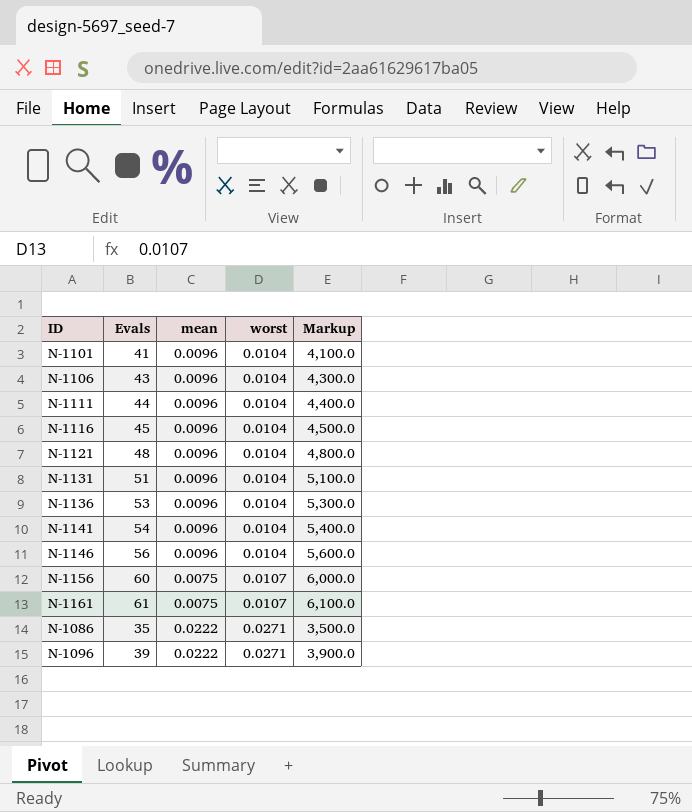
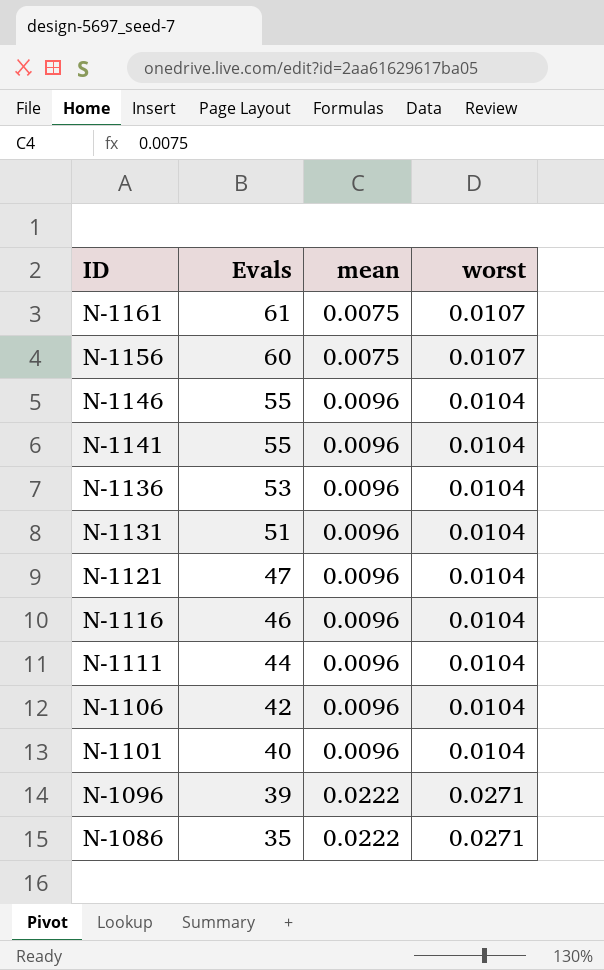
row order: worst ascending -> ID descending
column Markup | formula: [Evals] * 100 -> none
N-1146 | Evals: 56 -> 55
N-1141 | Evals: 54 -> 55
N-1121 | Evals: 48 -> 47
N-1116 | Evals: 45 -> 46
N-1106 | Evals: 43 -> 42
N-1101 | Evals: 41 -> 40

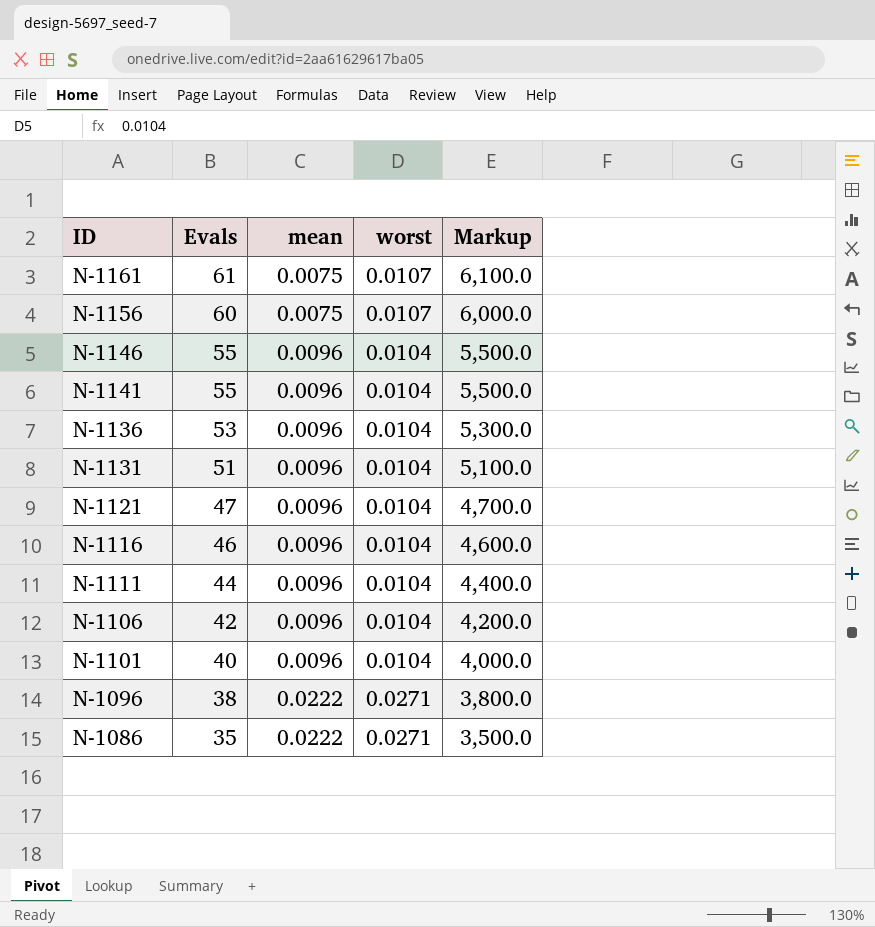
column Markup | formula: none -> [Evals] * 100
N-1096 | Evals: 39 -> 38

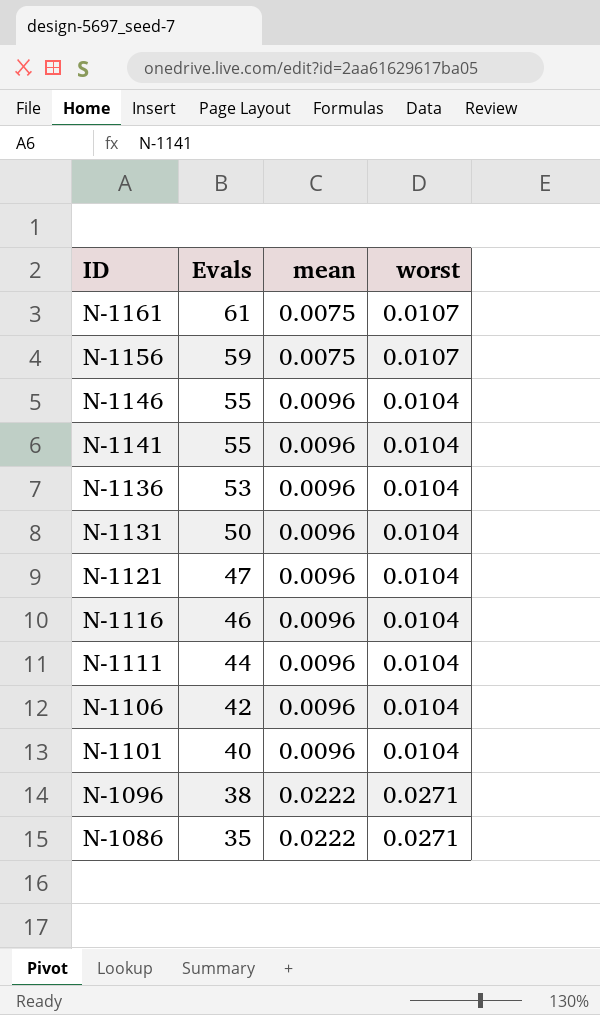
column Markup | formula: [Evals] * 100 -> none
N-1156 | Evals: 60 -> 59
N-1131 | Evals: 51 -> 50

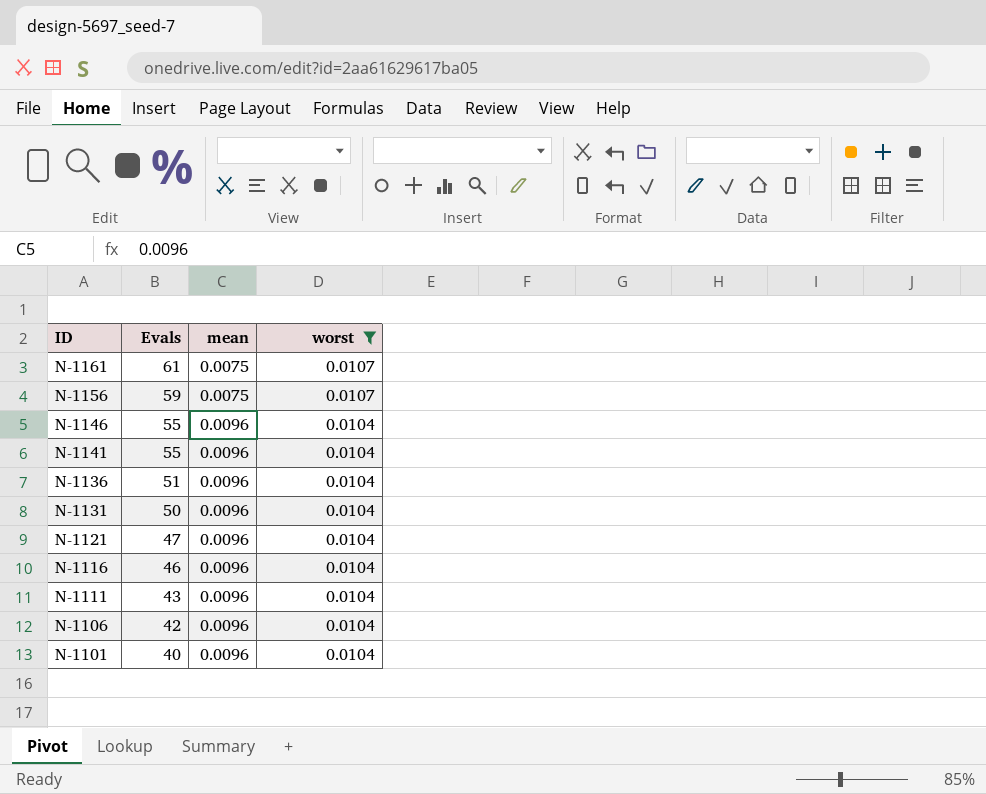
filter: none -> worst != 0.0271
N-1136 | Evals: 53 -> 51
N-1111 | Evals: 44 -> 43

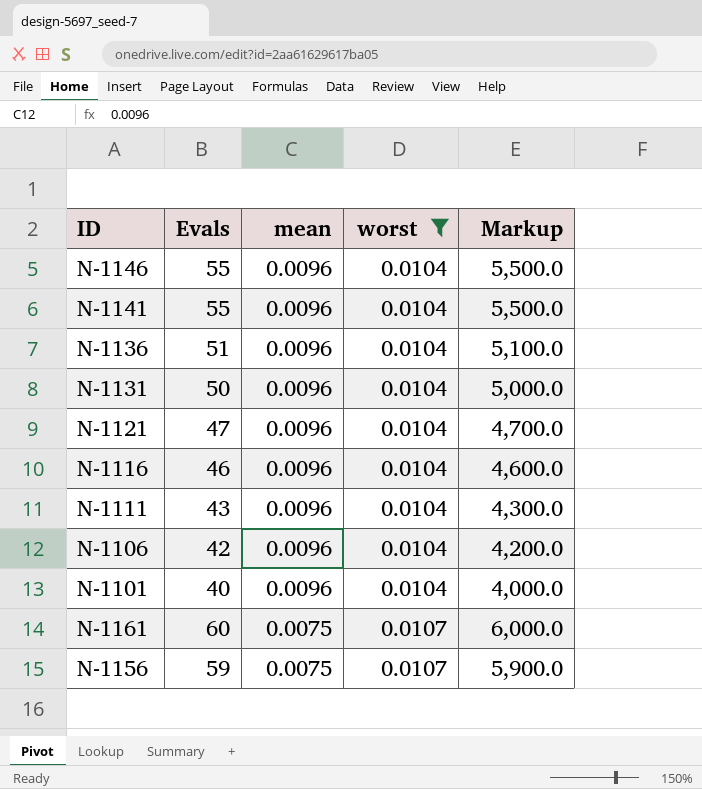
row order: ID descending -> mean descending
column Markup | formula: none -> [Evals] * 100
N-1161 | Evals: 61 -> 60

